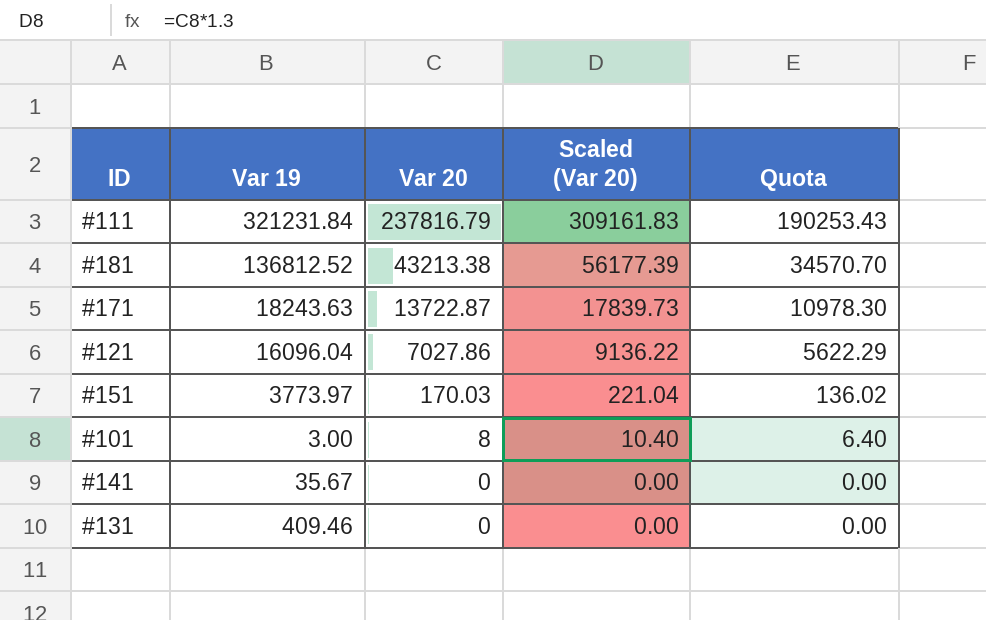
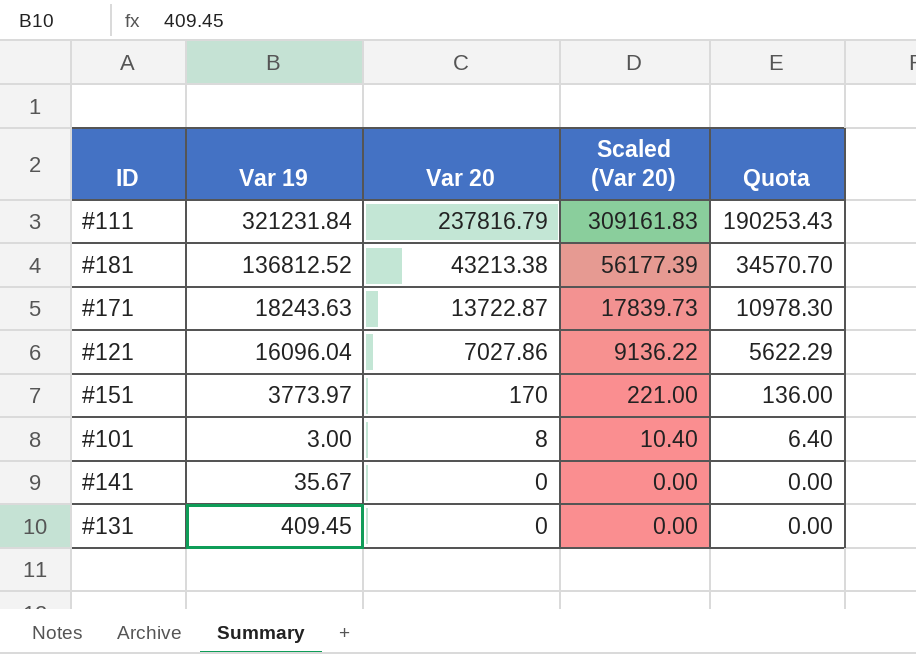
#151 | Var 20: 170.03 -> 170
#151 | Scaled (Var 20): 221.04 -> 221.00
#151 | Quota: 136.02 -> 136.00
#131 | Var 19: 409.46 -> 409.45

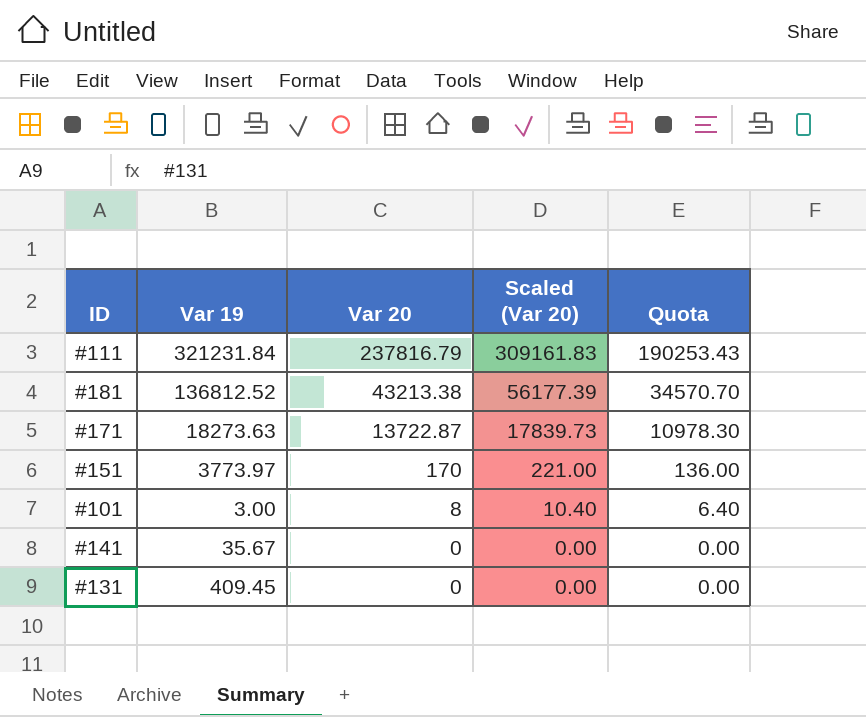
row #121: 16096.04 | 7027.86 | 9136.22 | 5622.29 -> none
#171 | Var 19: 18243.63 -> 18273.63

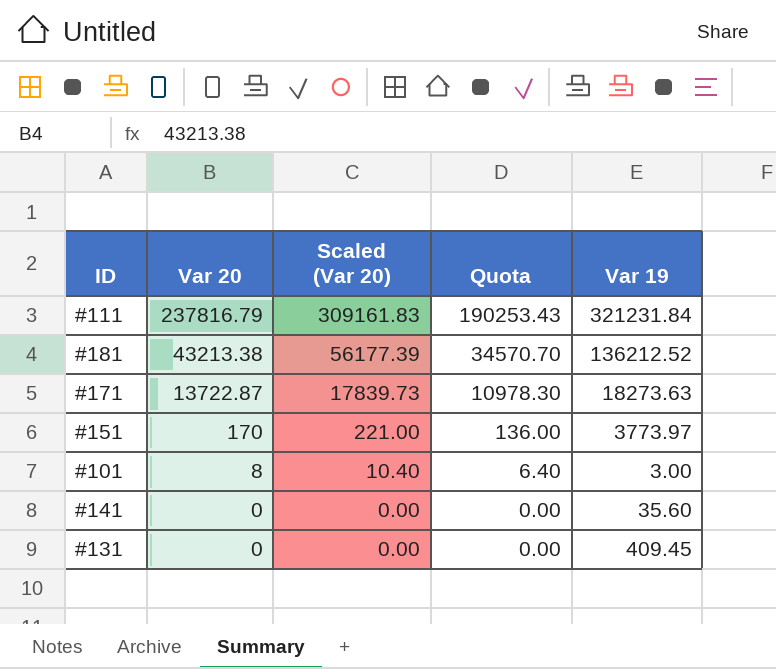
column Var 19 | position: 2 -> 5
#181 | Var 19: 136812.52 -> 136212.52
#141 | Var 19: 35.67 -> 35.60

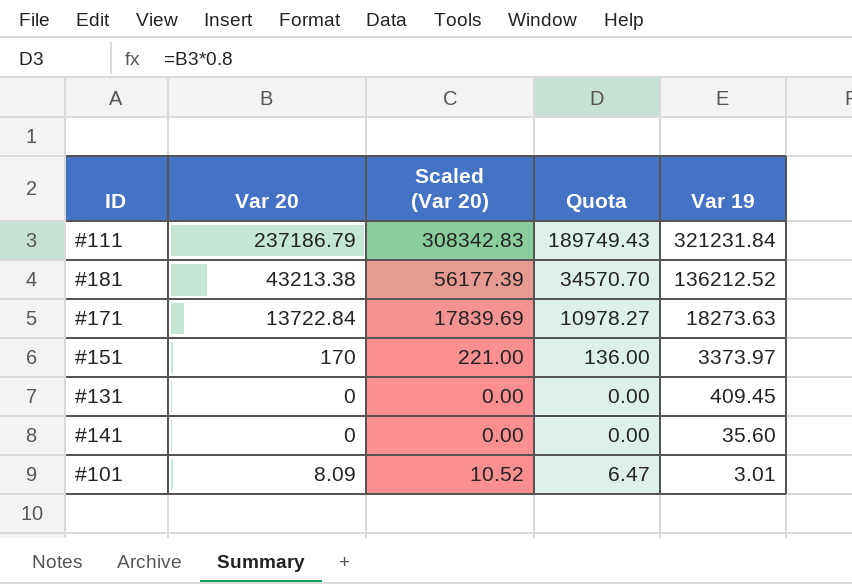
row order: Var 20 descending -> Var 19 descending
#111 | Var 20: 237816.79 -> 237186.79
#111 | Scaled (Var 20): 309161.83 -> 308342.83
#111 | Quota: 190253.43 -> 189749.43
#171 | Var 20: 13722.87 -> 13722.84
#171 | Scaled (Var 20): 17839.73 -> 17839.69
#171 | Quota: 10978.30 -> 10978.27
#151 | Var 19: 3773.97 -> 3373.97
#101 | Var 20: 8 -> 8.09
#101 | Scaled (Var 20): 10.40 -> 10.52
#101 | Quota: 6.40 -> 6.47
#101 | Var 19: 3.00 -> 3.01

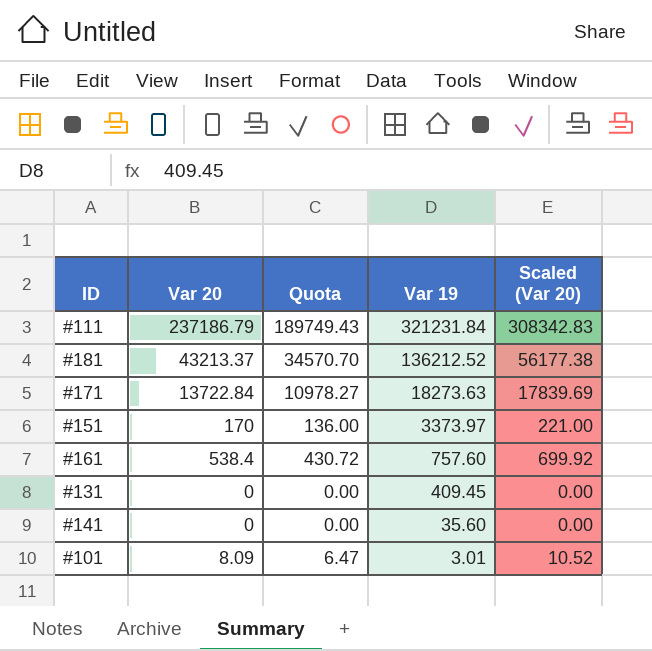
column Scaled (Var 20) | position: 3 -> 5
#181 | Var 20: 43213.38 -> 43213.37
#181 | Scaled (Var 20): 56177.39 -> 56177.38
row #161: none -> 538.4 | 430.72 | 757.60 | 699.92

